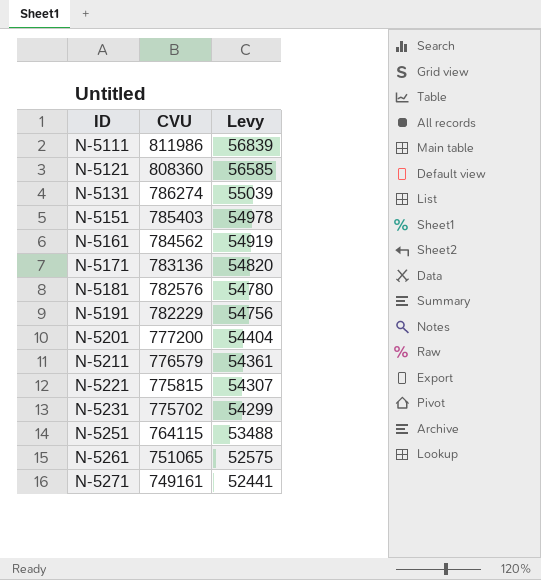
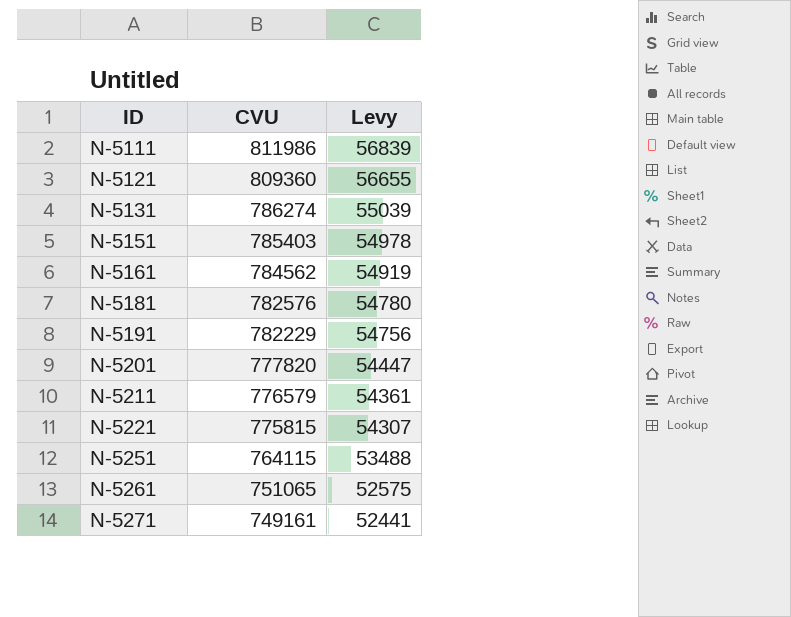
row N-5171: 783136 | 54820 -> none
row N-5231: 775702 | 54299 -> none
N-5121 | CVU: 808360 -> 809360
N-5121 | Levy: 56585 -> 56655
N-5201 | CVU: 777200 -> 777820
N-5201 | Levy: 54404 -> 54447

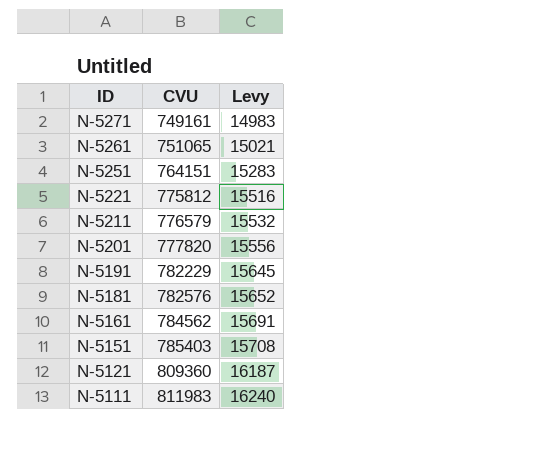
row order: ID ascending -> ID descending
column Levy | formula: [CVU] * 0.07 -> [CVU] * 0.02
row N-5131: 786274 | 55039 -> none
N-5251 | CVU: 764115 -> 764151
N-5221 | CVU: 775815 -> 775812
N-5111 | CVU: 811986 -> 811983

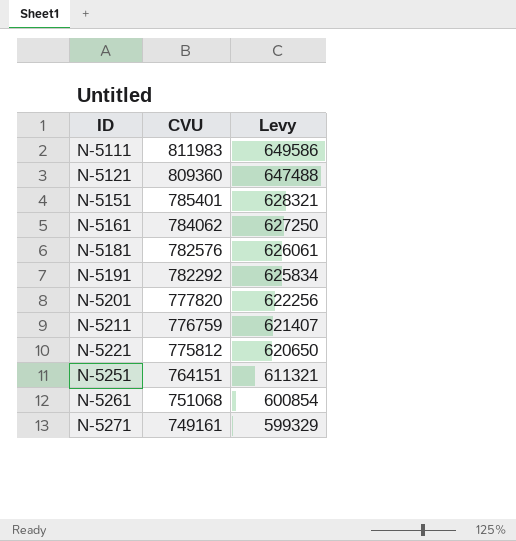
row order: ID descending -> ID ascending
column Levy | formula: [CVU] * 0.02 -> [CVU] * 0.8
N-5151 | CVU: 785403 -> 785401
N-5161 | CVU: 784562 -> 784062
N-5191 | CVU: 782229 -> 782292
N-5211 | CVU: 776579 -> 776759
N-5261 | CVU: 751065 -> 751068

